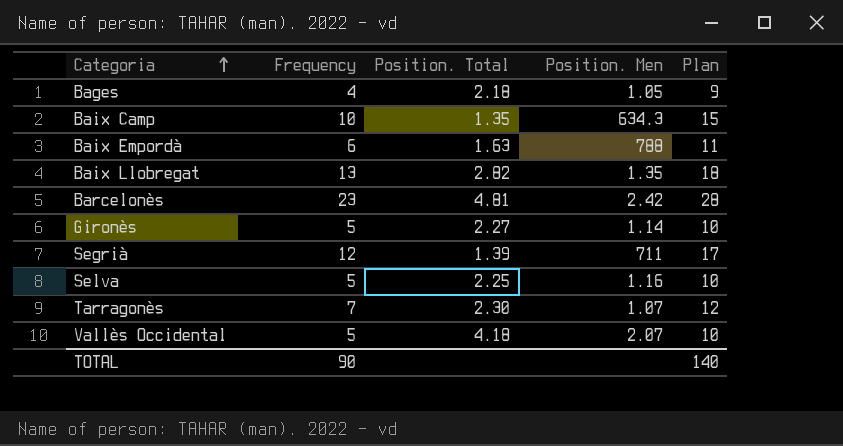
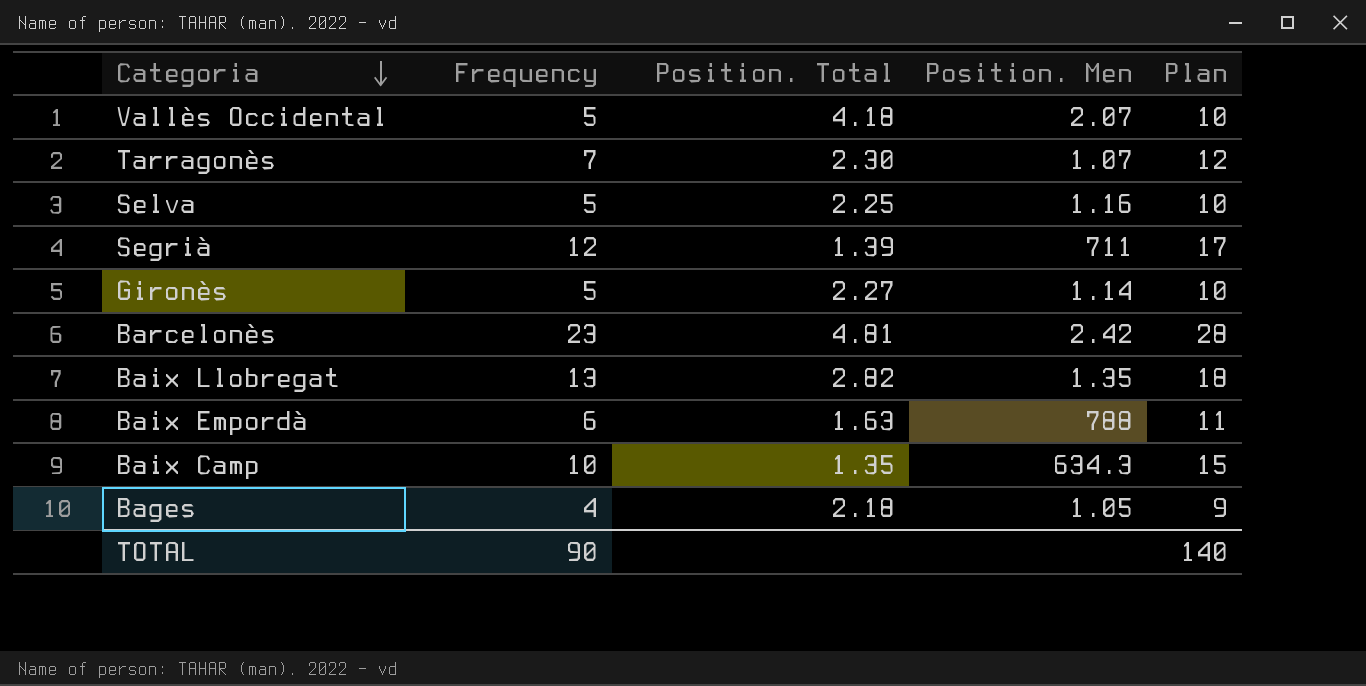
row order: Categoria ascending -> Categoria descending

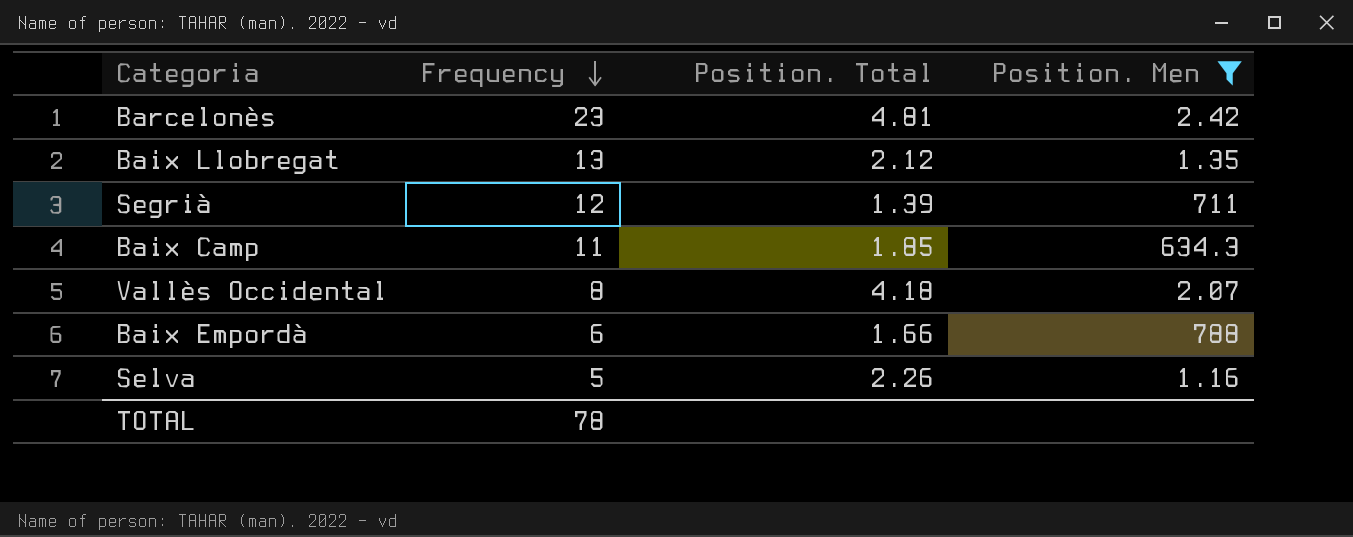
filter: none -> Position. Men >= 1.16
row order: Categoria descending -> Frequency descending
column Plan | formula: [Frequency] + 5 -> none
Baix Llobregat | Position. Total: 2.82 -> 2.12
Baix Camp | Frequency: 10 -> 11
Baix Camp | Position. Total: 1.35 -> 1.85
Vallès Occidental | Frequency: 5 -> 8
Baix Empordà | Position. Total: 1.63 -> 1.66
Selva | Position. Total: 2.25 -> 2.26
TOTAL | Frequency: 90 -> 78

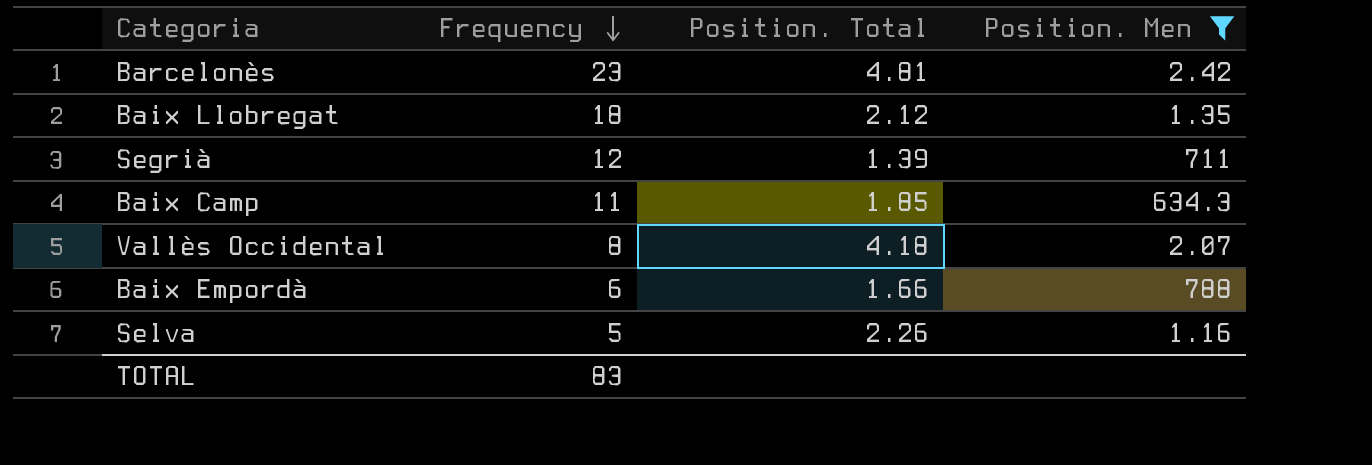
Baix Llobregat | Frequency: 13 -> 18
TOTAL | Frequency: 78 -> 83

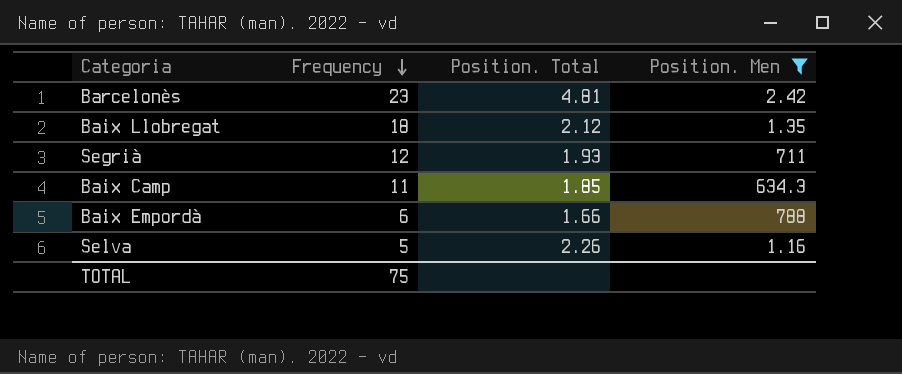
row Vallès Occidental: 8 | 4.18 | 2.07 -> none
Segrià | Position. Total: 1.39 -> 1.93
TOTAL | Frequency: 83 -> 75

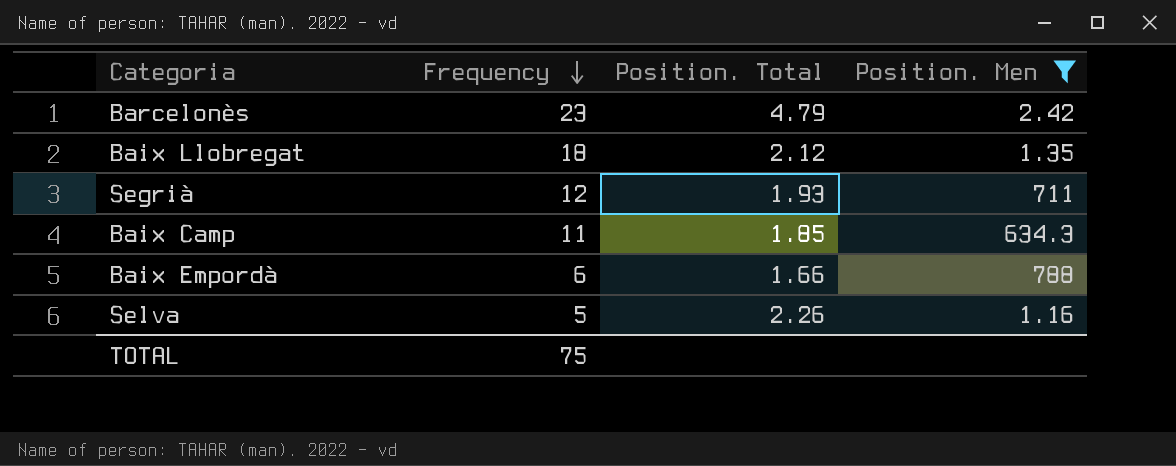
Barcelonès | Position. Total: 4.81 -> 4.79

